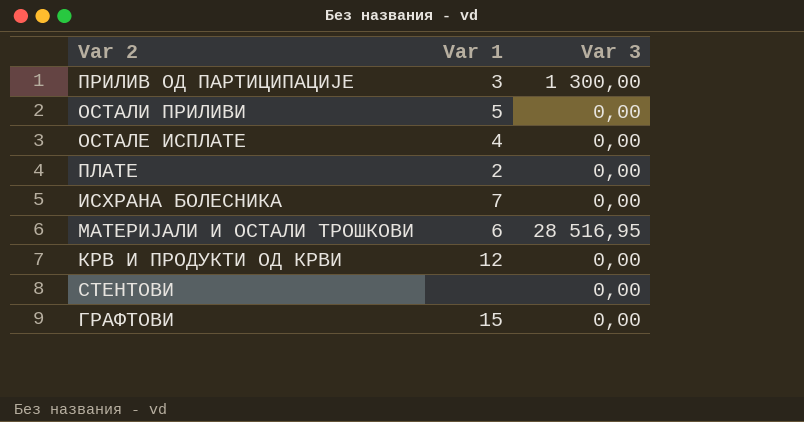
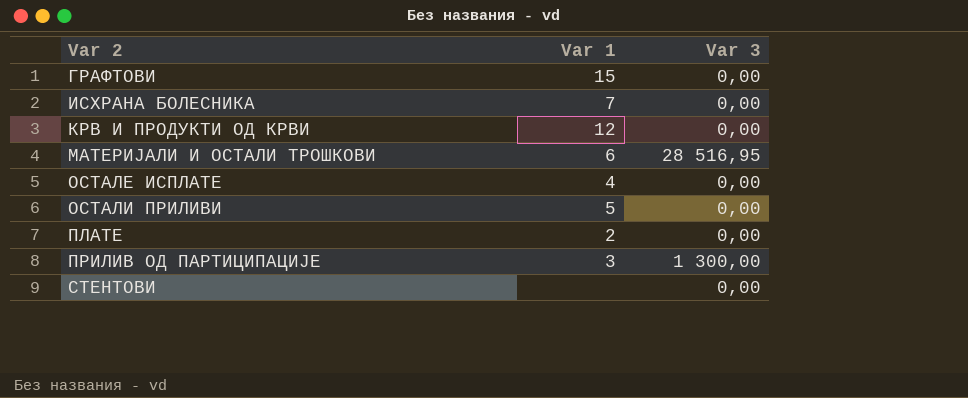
row order: none -> Var 2 ascending

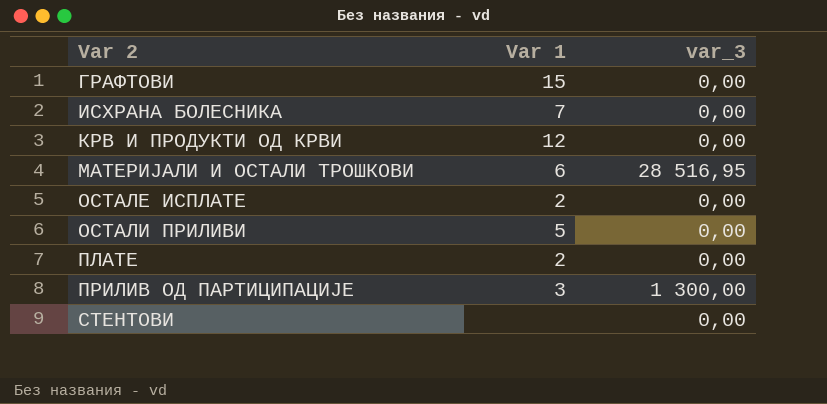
column name: Var 3 -> var_3
ОСТАЛЕ ИСПЛАТЕ | Var 1: 4 -> 2

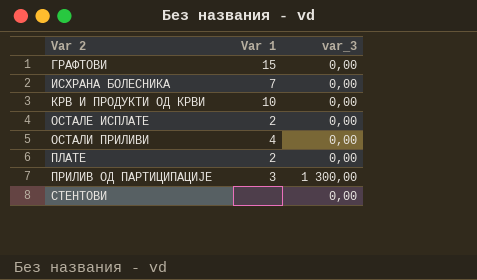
row МАТЕРИЈАЛИ И ОСТАЛИ ТРОШКОВИ: 6 | 28 516,95 -> none
КРВ И ПРОДУКТИ ОД КРВИ | Var 1: 12 -> 10
ОСТАЛИ ПРИЛИВИ | Var 1: 5 -> 4

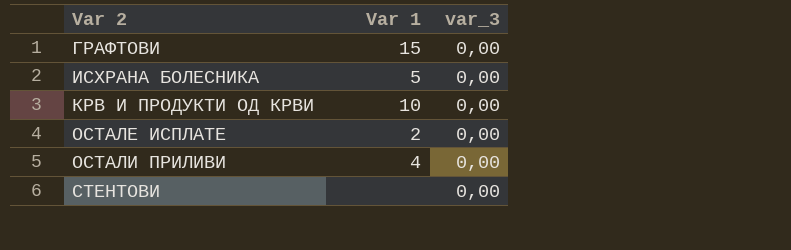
row ПЛАТЕ: 2 | 0,00 -> none
row ПРИЛИВ ОД ПАРТИЦИПАЦИЈЕ: 3 | 1 300,00 -> none
ИСХРАНА БОЛЕСНИКА | Var 1: 7 -> 5

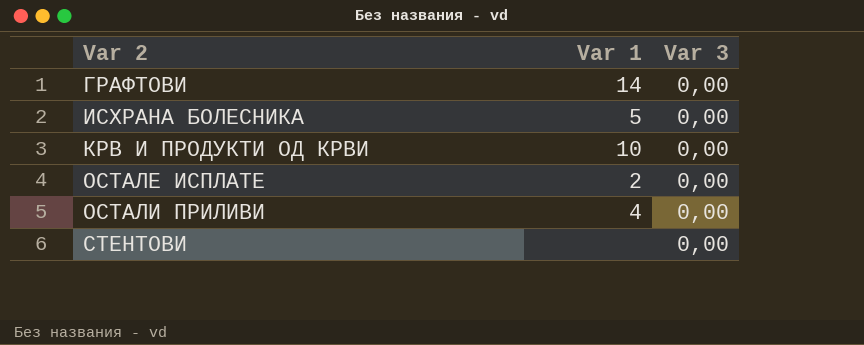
column name: var_3 -> Var 3
ГРАФТОВИ | Var 1: 15 -> 14

